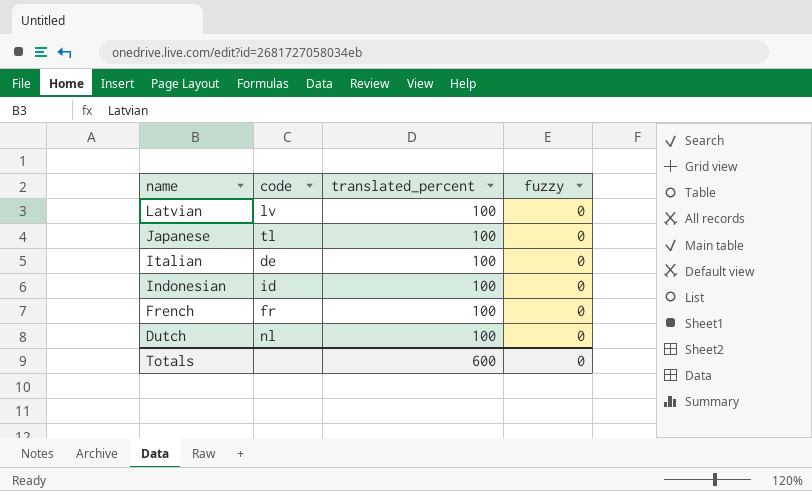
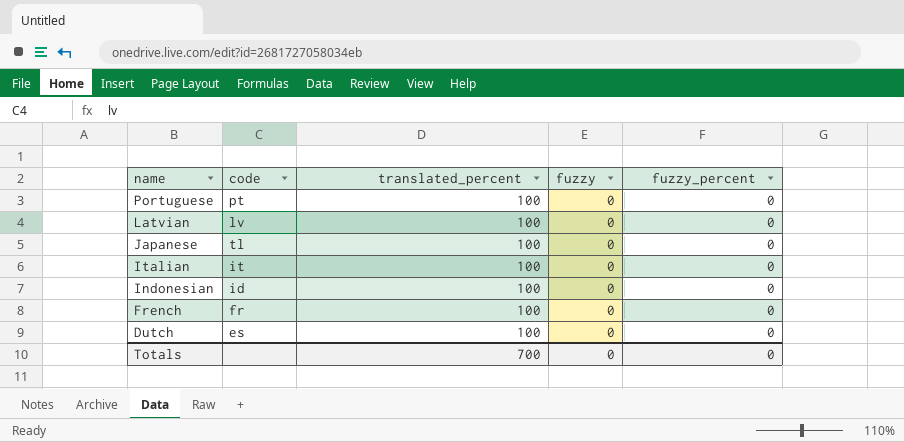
column fuzzy_percent | position: none -> 5
row Portuguese: none -> pt | 100 | 0 | 0
Italian | code: de -> it
Dutch | code: nl -> es
Totals | translated_percent: 600 -> 700

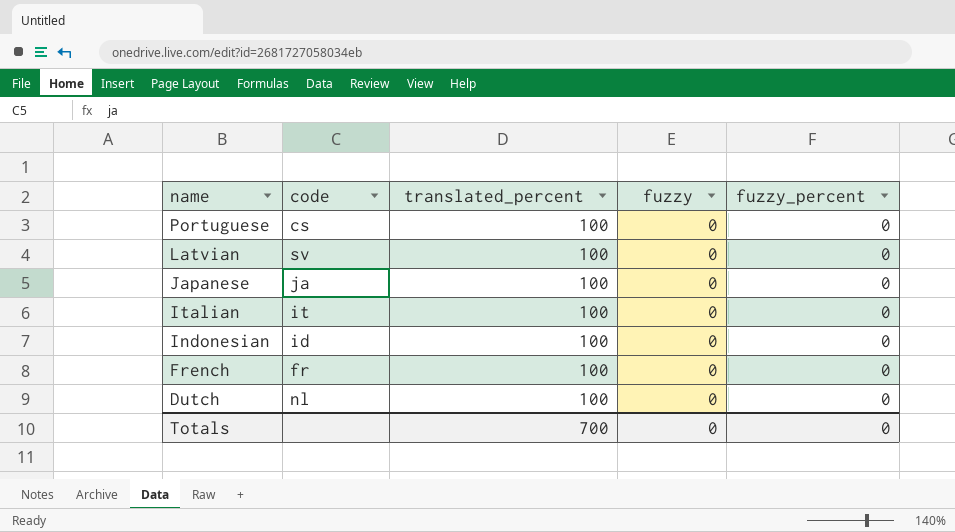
Portuguese | code: pt -> cs
Latvian | code: lv -> sv
Japanese | code: tl -> ja
Dutch | code: es -> nl

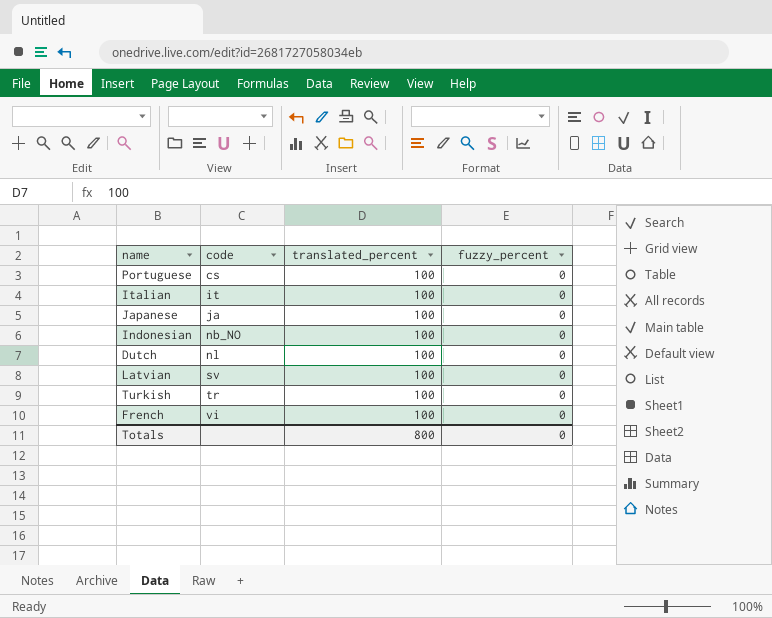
row order: name descending -> code ascending
column fuzzy | position: 4 -> none
Indonesian | code: id -> nb_NO
row Turkish: none -> tr | 100 | 0
French | code: fr -> vi
Totals | translated_percent: 700 -> 800

